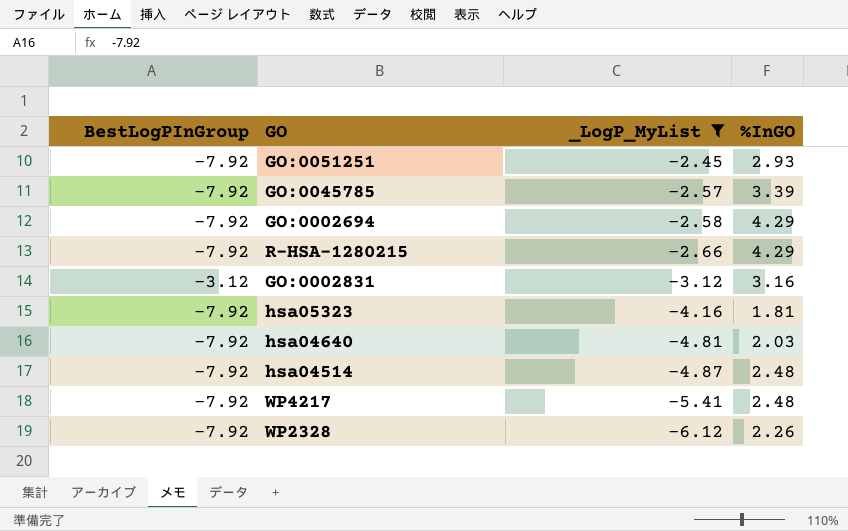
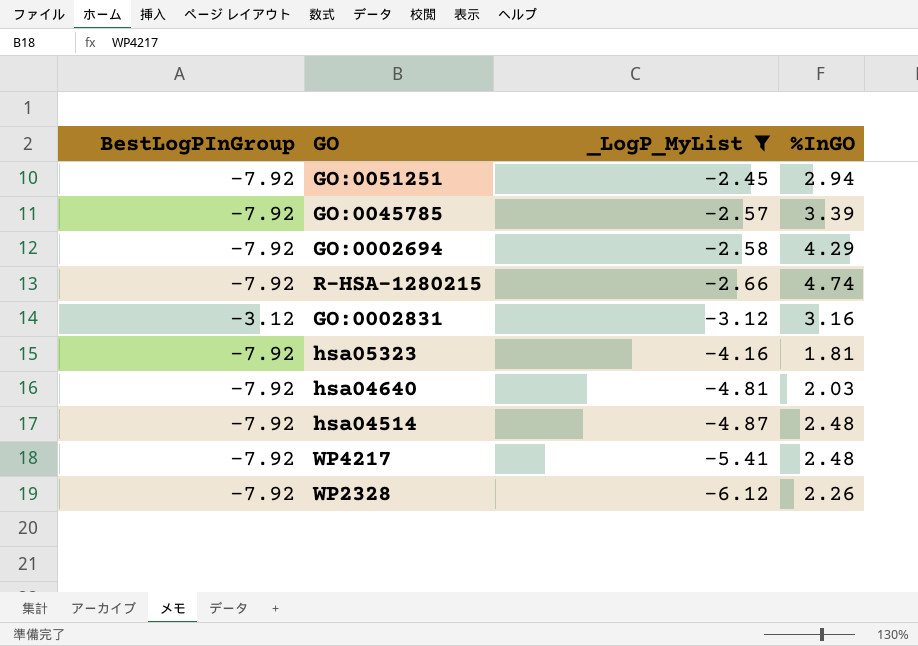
GO:0051251 | %InGO: 2.93 -> 2.94
R-HSA-1280215 | %InGO: 4.29 -> 4.74

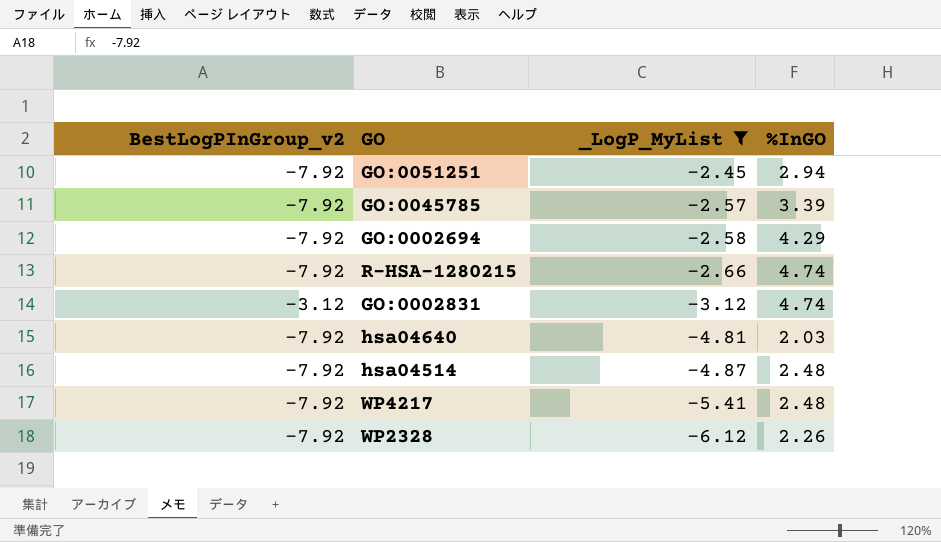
column name: BestLogPInGroup -> BestLogPInGroup_v2
row hsa05323: -7.92 | -4.16 | 1.81 -> none
GO:0002831 | %InGO: 3.16 -> 4.74

